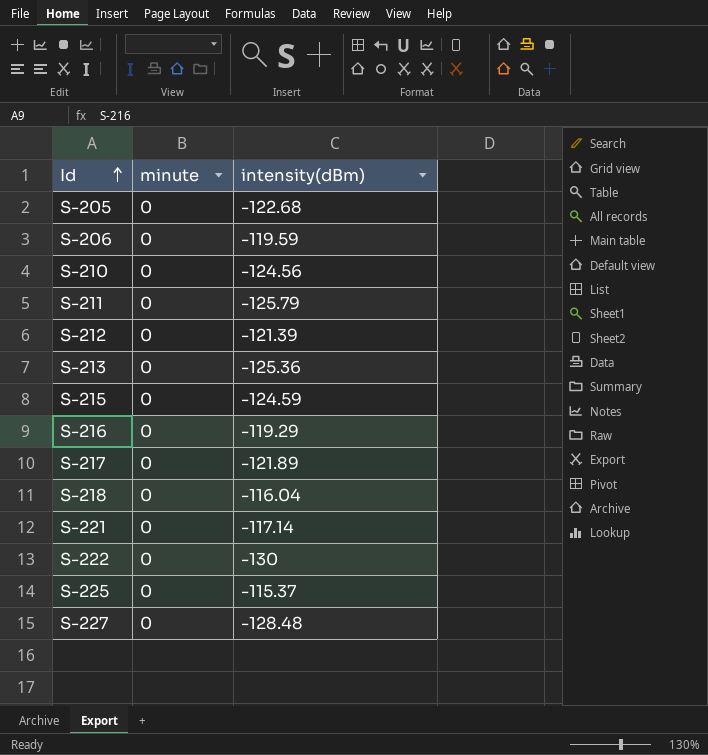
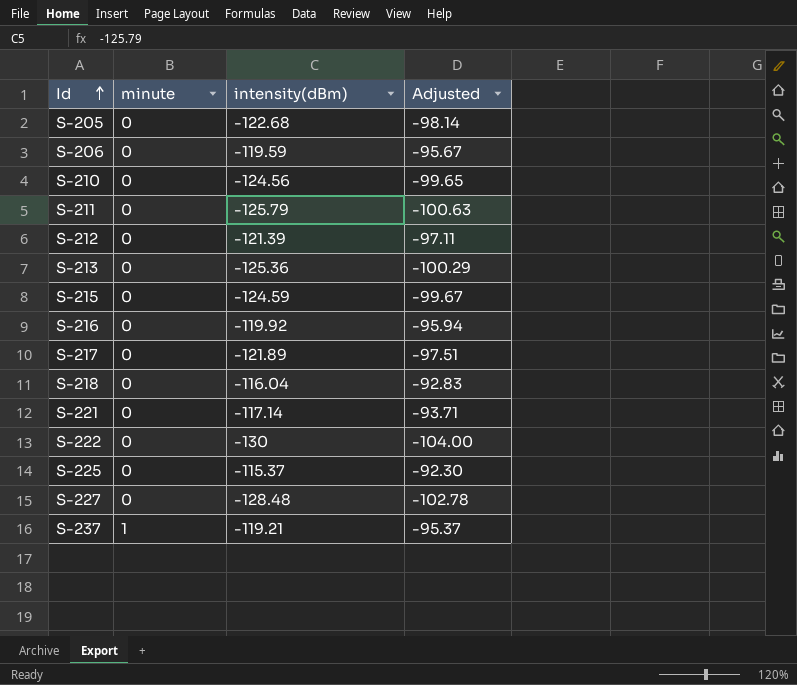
column Adjusted | formula: none -> [intensity(dBm)] * 0.8
S-216 | intensity(dBm): -119.29 -> -119.92
row S-237: none -> 1 | -119.21 | -95.37

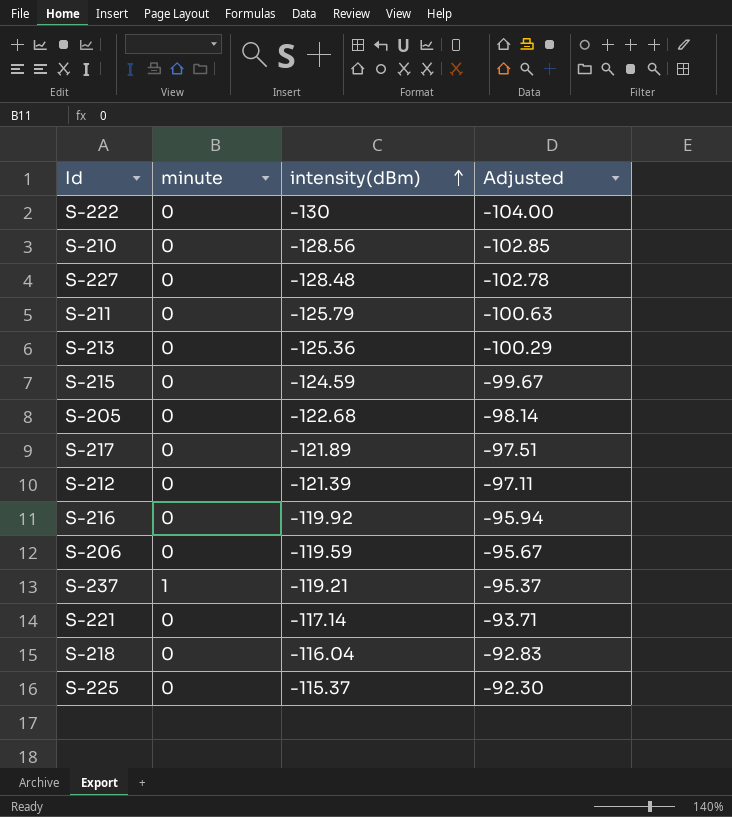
row order: Id ascending -> intensity(dBm) ascending
S-210 | intensity(dBm): -124.56 -> -128.56
S-210 | Adjusted: -99.65 -> -102.85

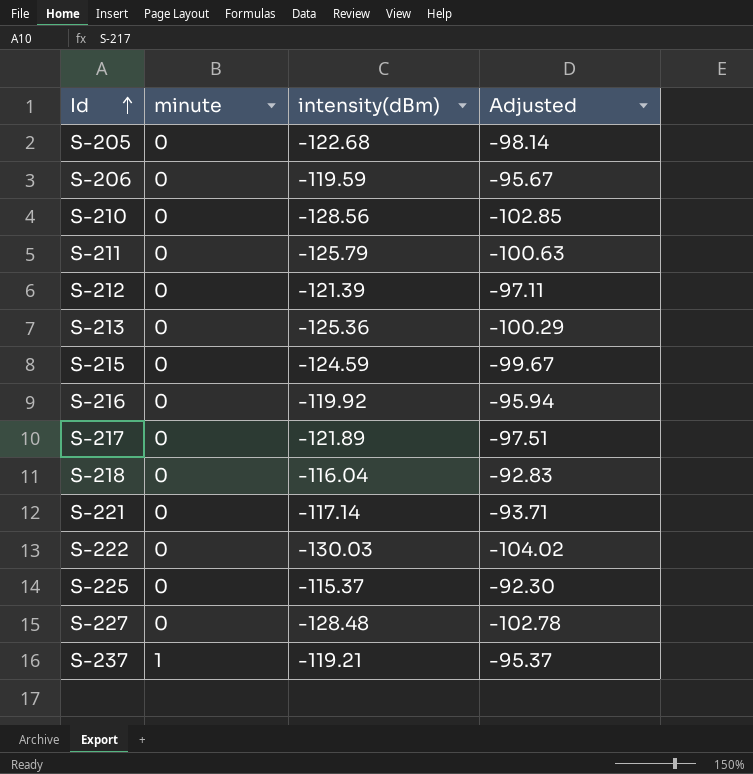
row order: intensity(dBm) ascending -> Id ascending
S-222 | intensity(dBm): -130 -> -130.03
S-222 | Adjusted: -104.00 -> -104.02

